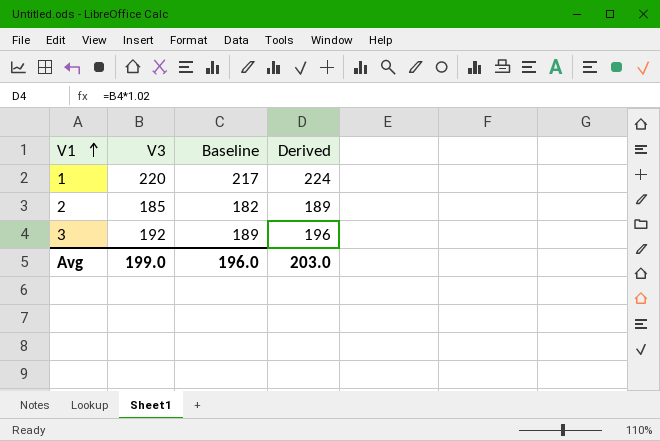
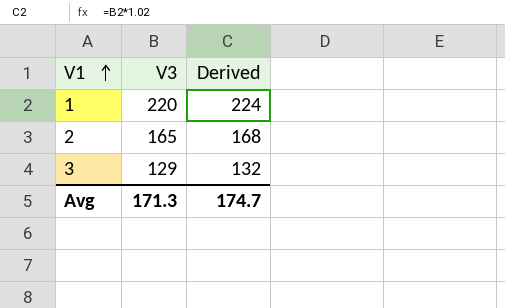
column Baseline | formula: [V3] - 3 -> none
2 | V3: 185 -> 165
2 | Derived: 189 -> 168
3 | V3: 192 -> 129
3 | Derived: 196 -> 132
Avg | V3: 199.0 -> 171.3
Avg | Derived: 203.0 -> 174.7

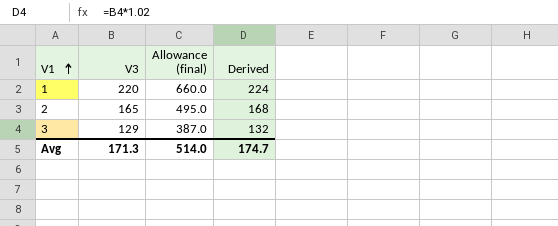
column Allowance (final) | formula: none -> [V3] * 3

